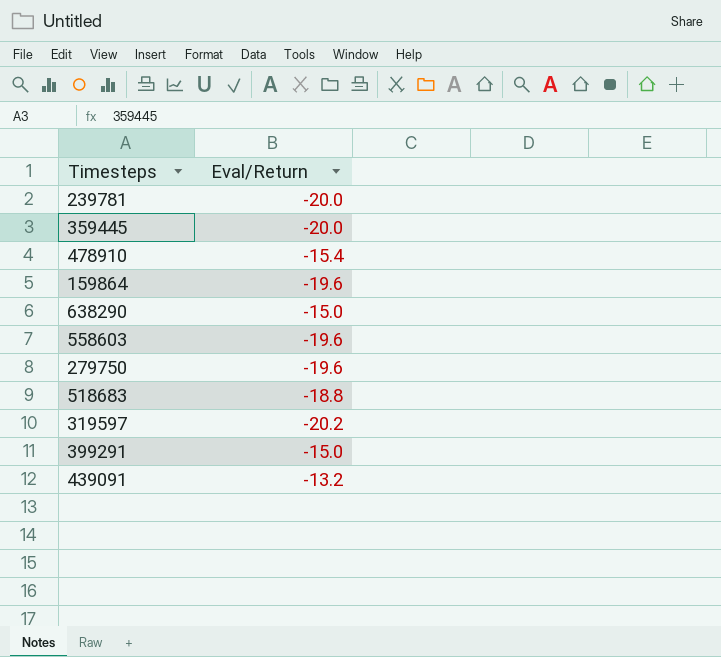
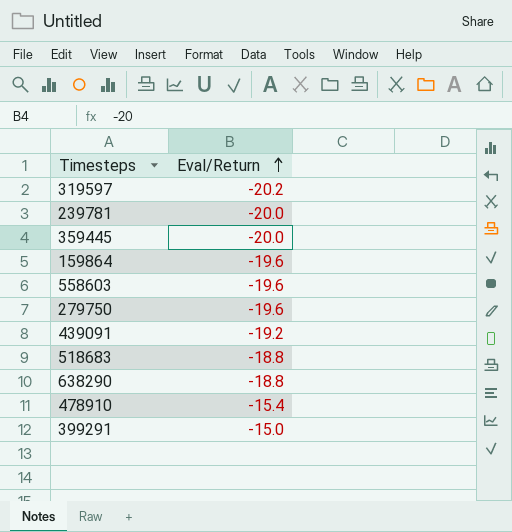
row order: none -> Eval/Return ascending
439091 | Eval/Return: -13.2 -> -19.2
638290 | Eval/Return: -15.0 -> -18.8

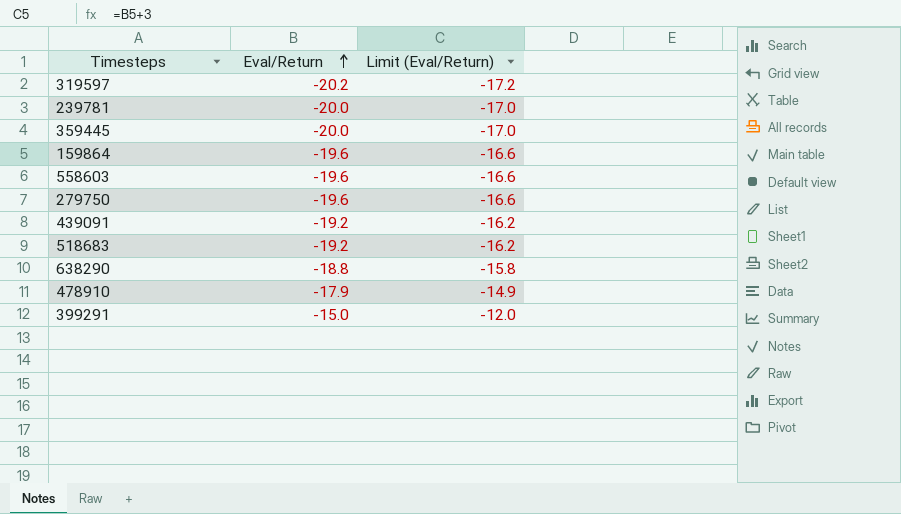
column Limit (Eval/Return) | formula: none -> [Eval/Return] + 3
518683 | Eval/Return: -18.8 -> -19.2
478910 | Eval/Return: -15.4 -> -17.9

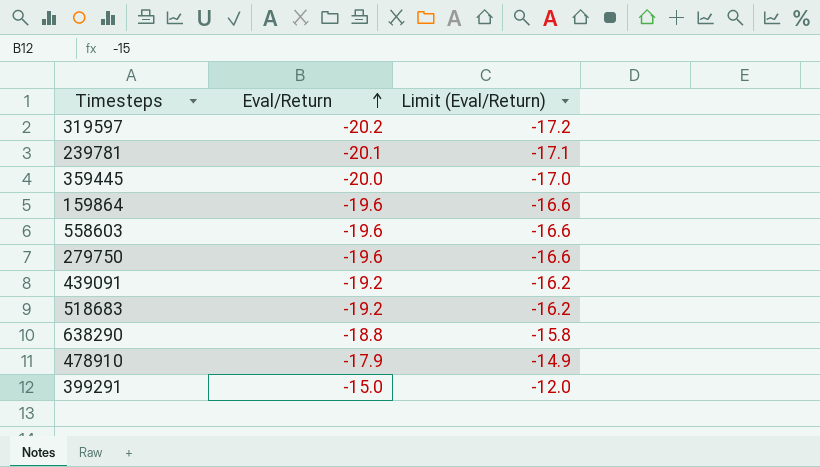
239781 | Eval/Return: -20.0 -> -20.1
239781 | Limit (Eval/Return): -17.0 -> -17.1

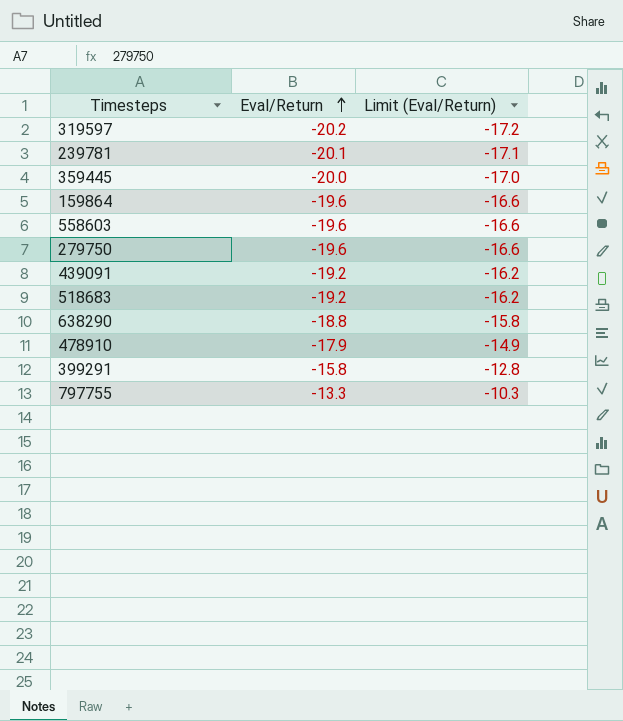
399291 | Eval/Return: -15.0 -> -15.8
399291 | Limit (Eval/Return): -12.0 -> -12.8
row 797755: none -> -13.3 | -10.3

